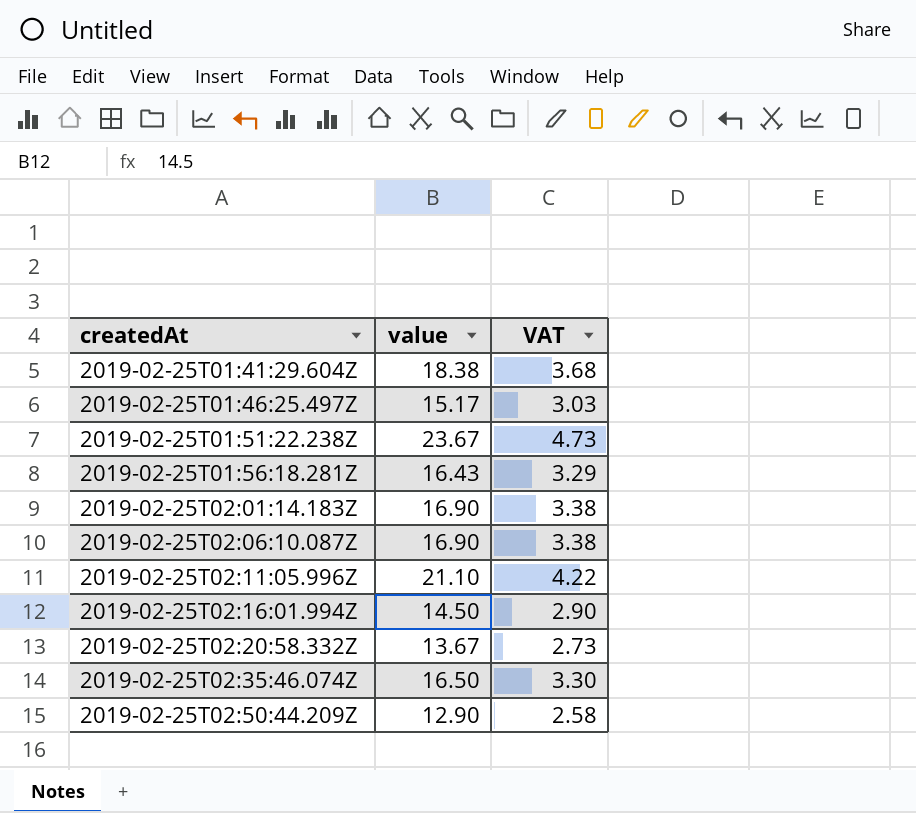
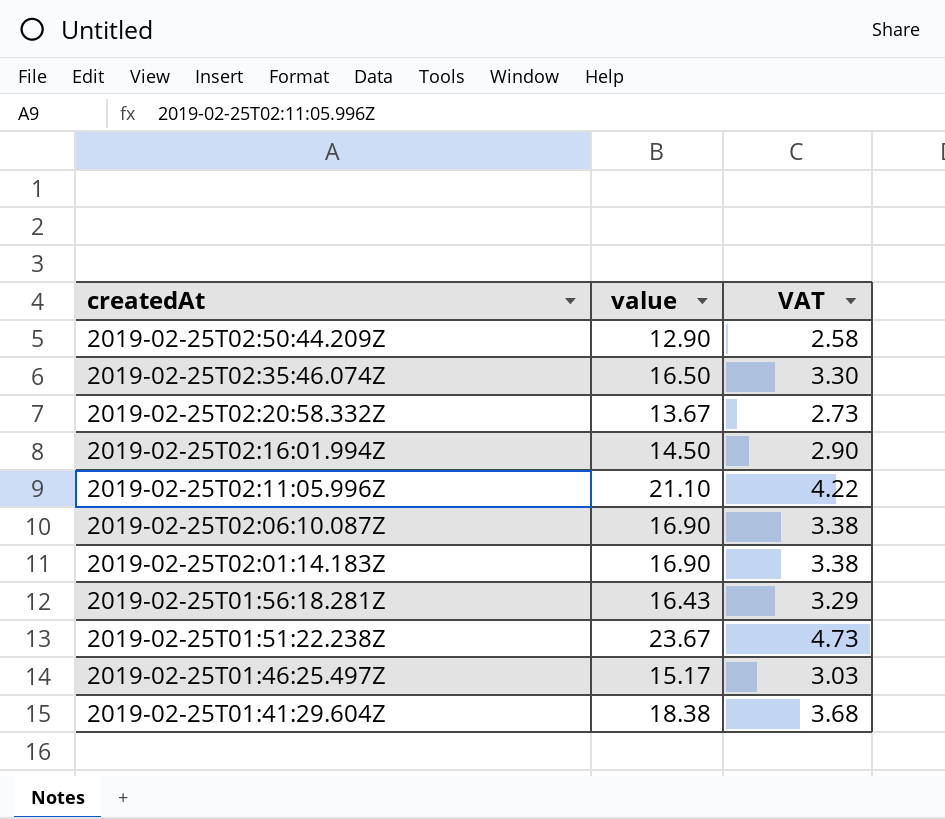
row order: createdAt ascending -> createdAt descending

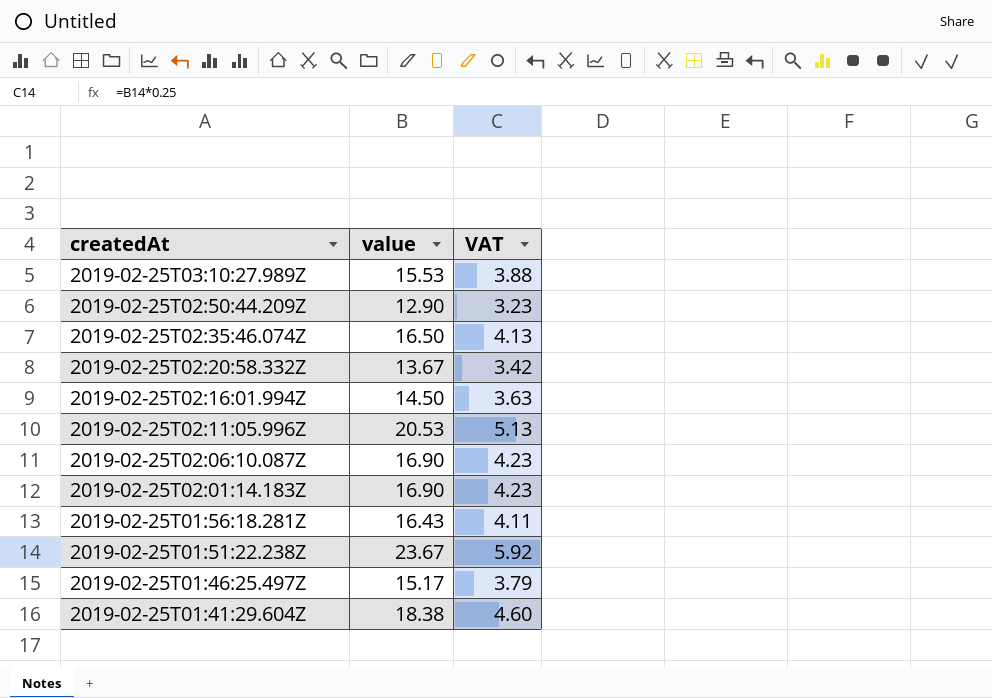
column VAT | formula: [value] * 0.2 -> [value] * 0.25
row 2019-02-25T03:10:27.989Z: none -> 15.53 | 3.88
2019-02-25T02:11:05.996Z | value: 21.10 -> 20.53

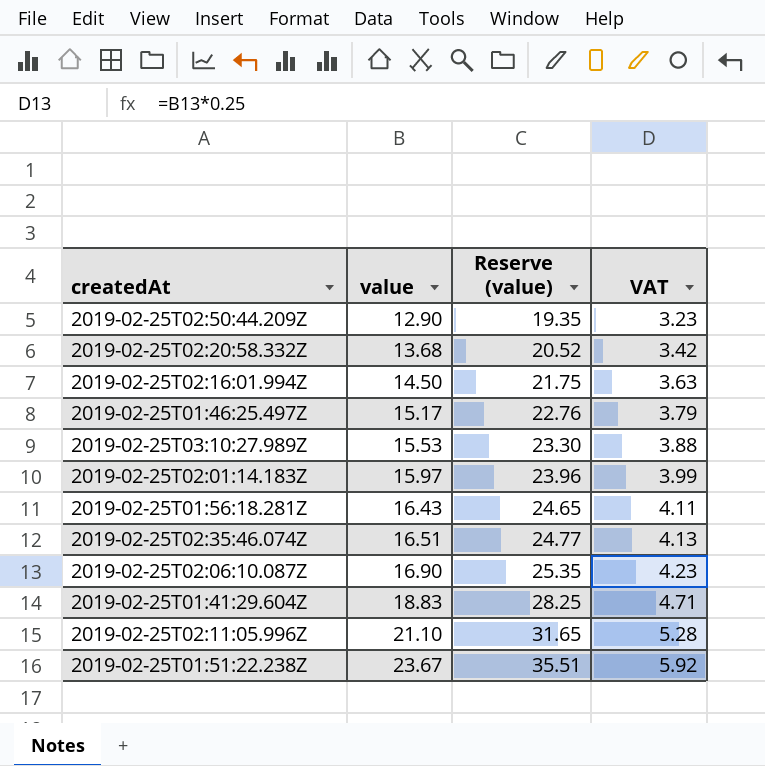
row order: createdAt descending -> value ascending
column Reserve (value) | formula: none -> [value] * 1.5
2019-02-25T02:20:58.332Z | value: 13.67 -> 13.68
2019-02-25T02:01:14.183Z | value: 16.90 -> 15.97
2019-02-25T02:01:14.183Z | VAT: 4.23 -> 3.99
2019-02-25T02:35:46.074Z | value: 16.50 -> 16.51
2019-02-25T01:41:29.604Z | value: 18.38 -> 18.83
2019-02-25T01:41:29.604Z | VAT: 4.60 -> 4.71
2019-02-25T02:11:05.996Z | value: 20.53 -> 21.10
2019-02-25T02:11:05.996Z | VAT: 5.13 -> 5.28

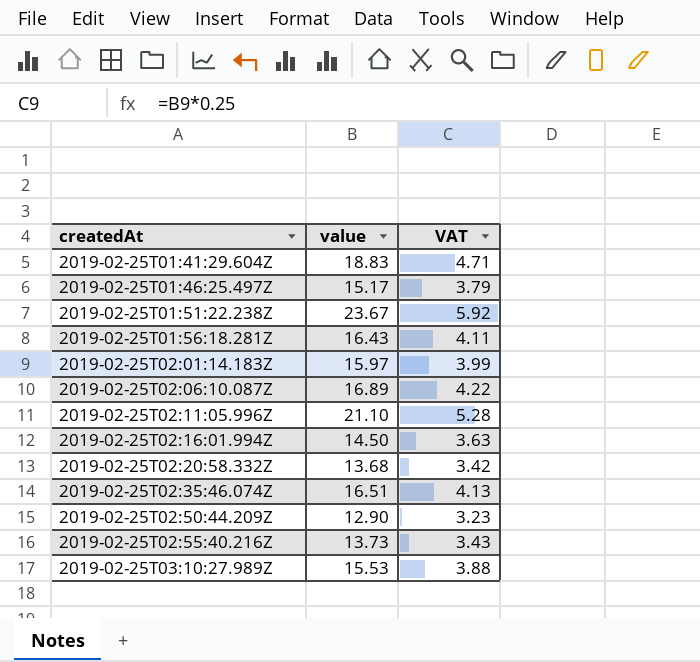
row order: value ascending -> createdAt ascending
column Reserve (value) | formula: [value] * 1.5 -> none
2019-02-25T02:06:10.087Z | value: 16.90 -> 16.89
2019-02-25T02:06:10.087Z | VAT: 4.23 -> 4.22
row 2019-02-25T02:55:40.216Z: none -> 13.73 | 3.43

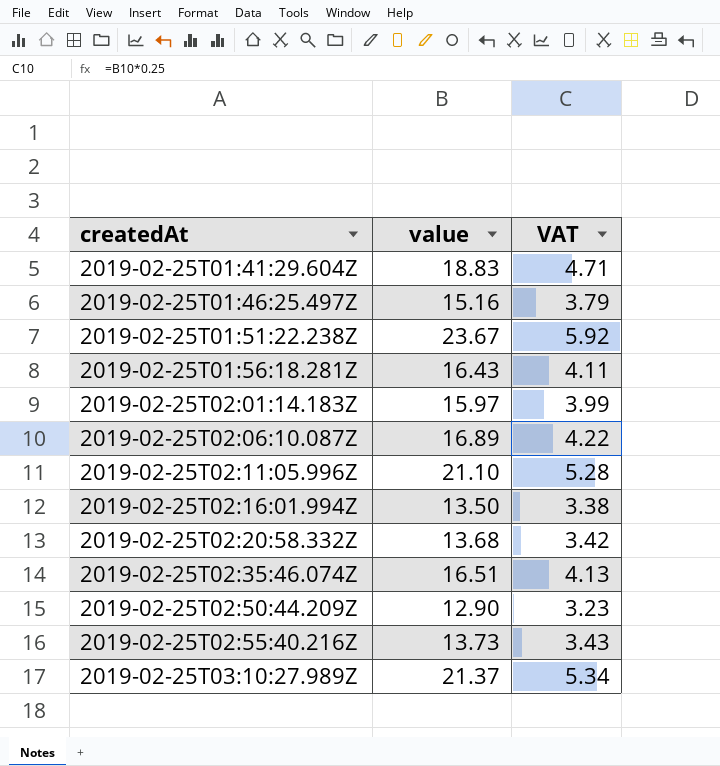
2019-02-25T01:46:25.497Z | value: 15.17 -> 15.16
2019-02-25T02:16:01.994Z | value: 14.50 -> 13.50
2019-02-25T02:16:01.994Z | VAT: 3.63 -> 3.38
2019-02-25T03:10:27.989Z | value: 15.53 -> 21.37
2019-02-25T03:10:27.989Z | VAT: 3.88 -> 5.34

